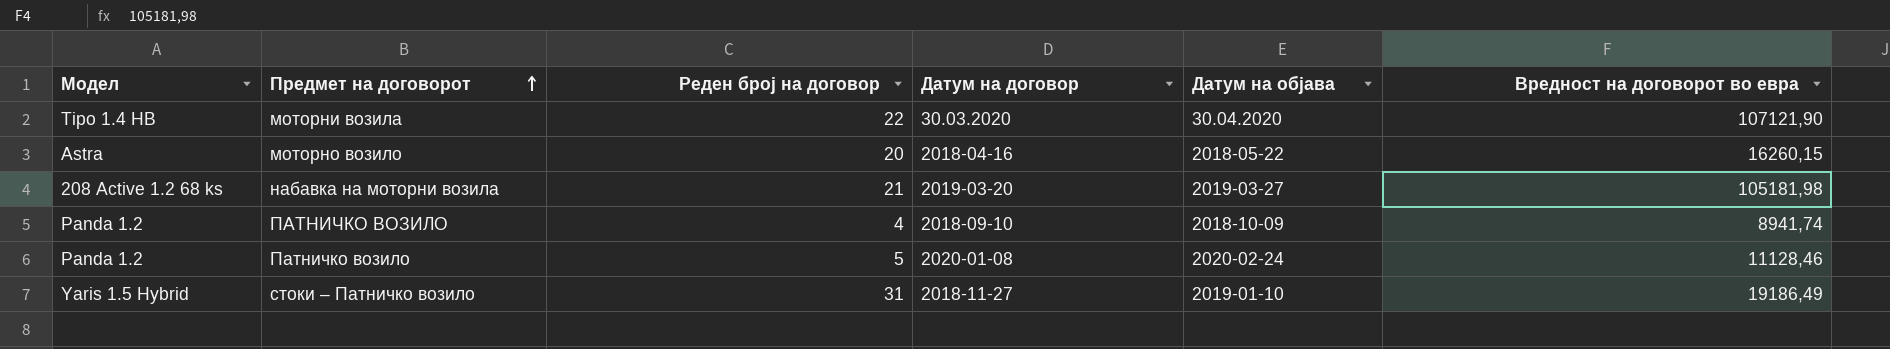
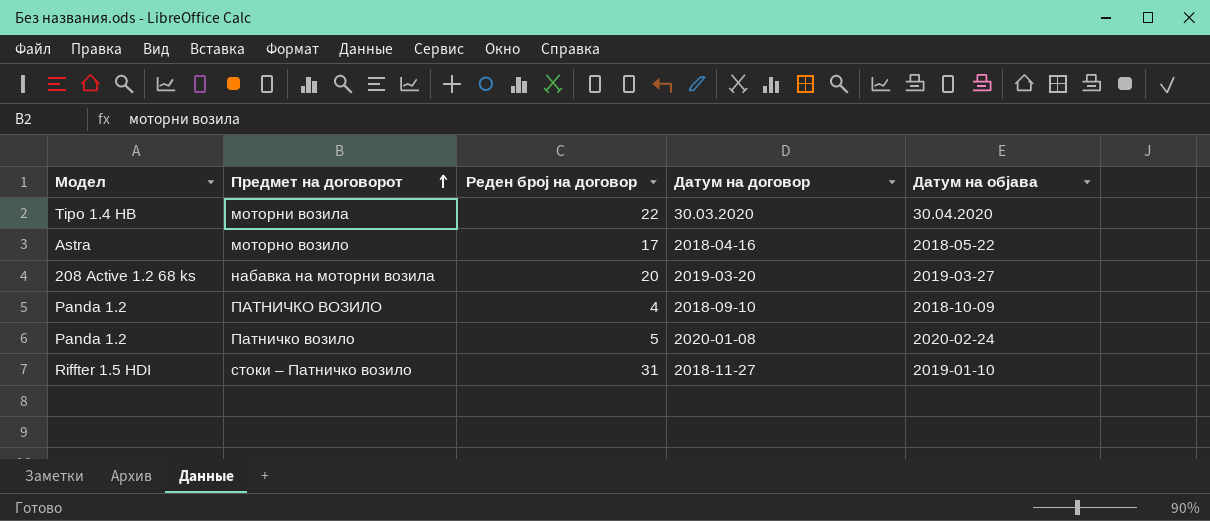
column Вредност на договорот во евра | position: 6 -> none
моторно возило | Реден број на договор: 20 -> 17
набавка на моторни возила | Реден број на договор: 21 -> 20
стоки – Патничко возило | Модел: Yaris 1.5 Hybrid -> Riffter 1.5 HDI

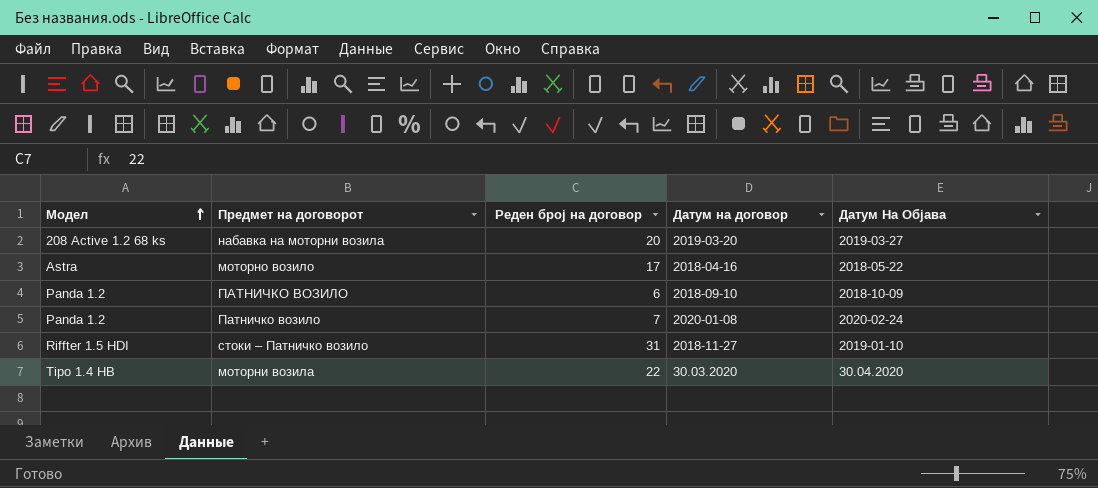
row order: Предмет на договорот ascending -> Модел ascending
column name: Датум на објава -> Датум На Објава
ПАТНИЧКО ВОЗИЛО | Реден број на договор: 4 -> 6
Патничко возило | Реден број на договор: 5 -> 7

